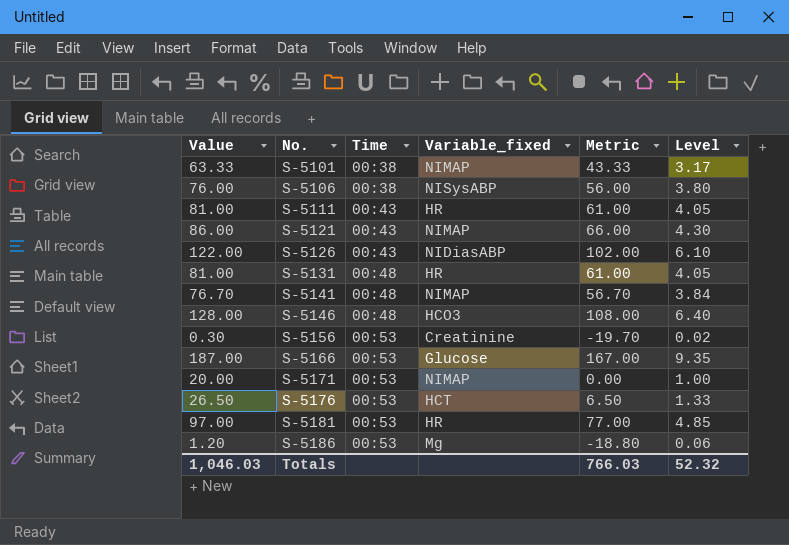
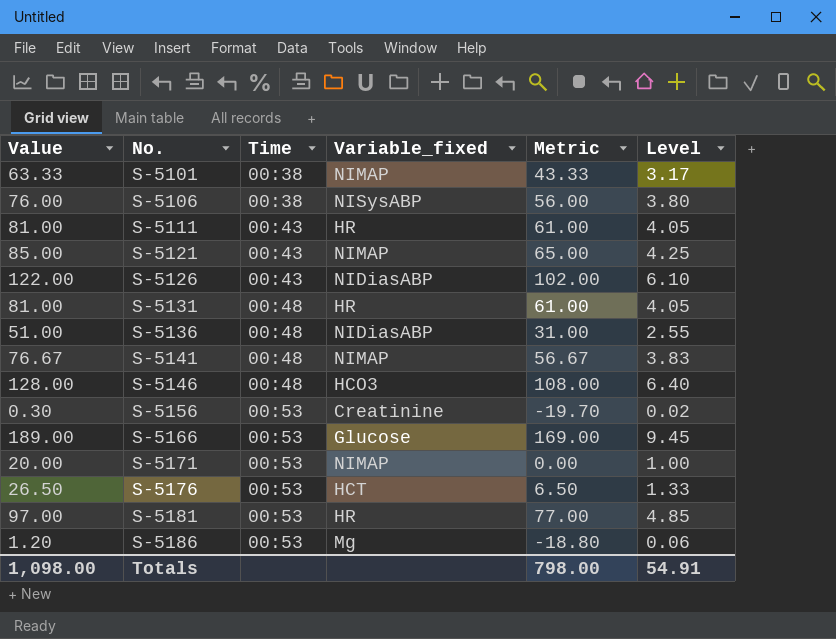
S-5121 | Value: 86.00 -> 85.00
S-5121 | Metric: 66.00 -> 65.00
S-5121 | Level: 4.30 -> 4.25
row S-5136: none -> 51.00 | 00:48 | NIDiasABP | 31.00 | 2.55
S-5141 | Value: 76.70 -> 76.67
S-5141 | Metric: 56.70 -> 56.67
S-5141 | Level: 3.84 -> 3.83
S-5166 | Value: 187.00 -> 189.00
S-5166 | Metric: 167.00 -> 169.00
S-5166 | Level: 9.35 -> 9.45
Totals | Value: 1,046.03 -> 1,098.00
Totals | Metric: 766.03 -> 798.00
Totals | Level: 52.32 -> 54.91

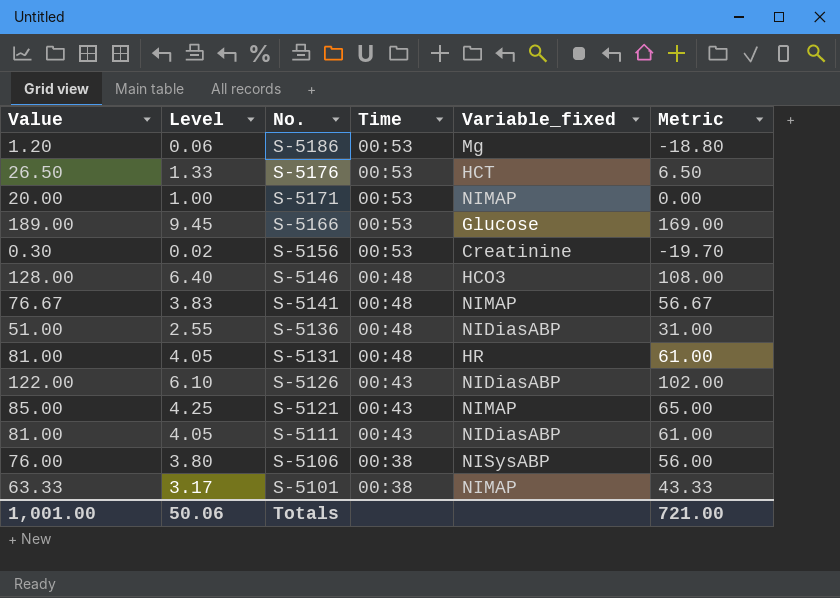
row order: No. ascending -> No. descending
column Level | position: 6 -> 2
row S-5181: 97.00 | 00:53 | HR | 77.00 | 4.85 -> none
S-5111 | Variable_fixed: HR -> NIDiasABP
Totals | Value: 1,098.00 -> 1,001.00
Totals | Level: 54.91 -> 50.06
Totals | Metric: 798.00 -> 721.00

